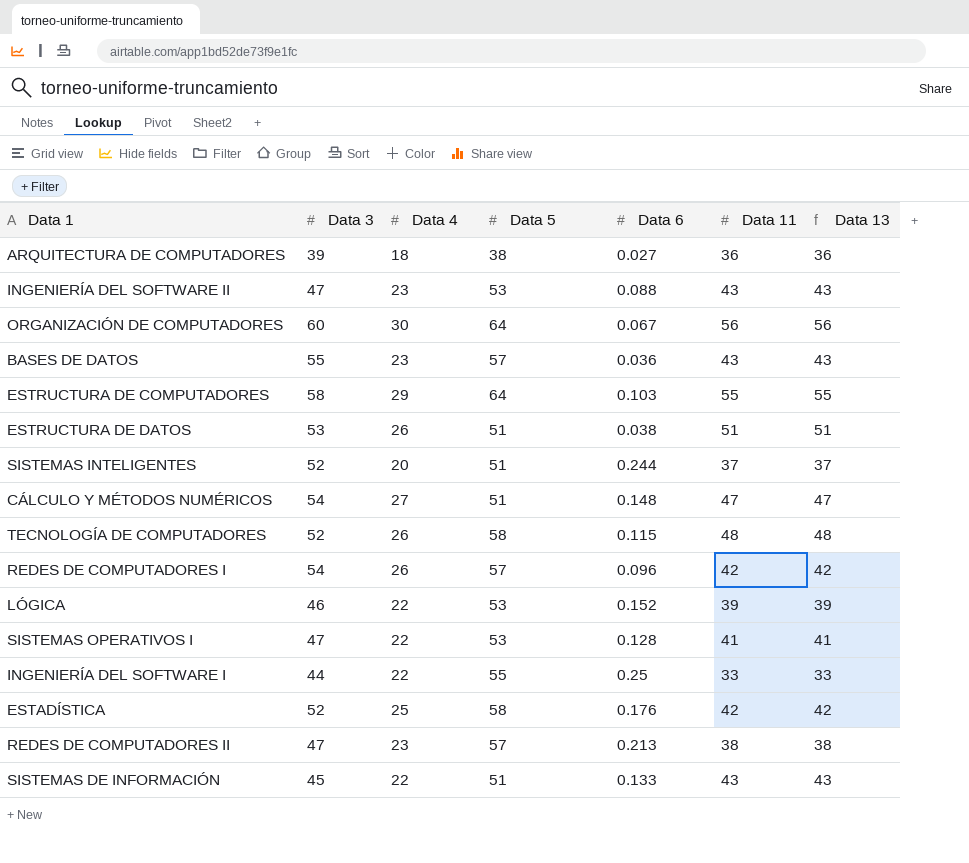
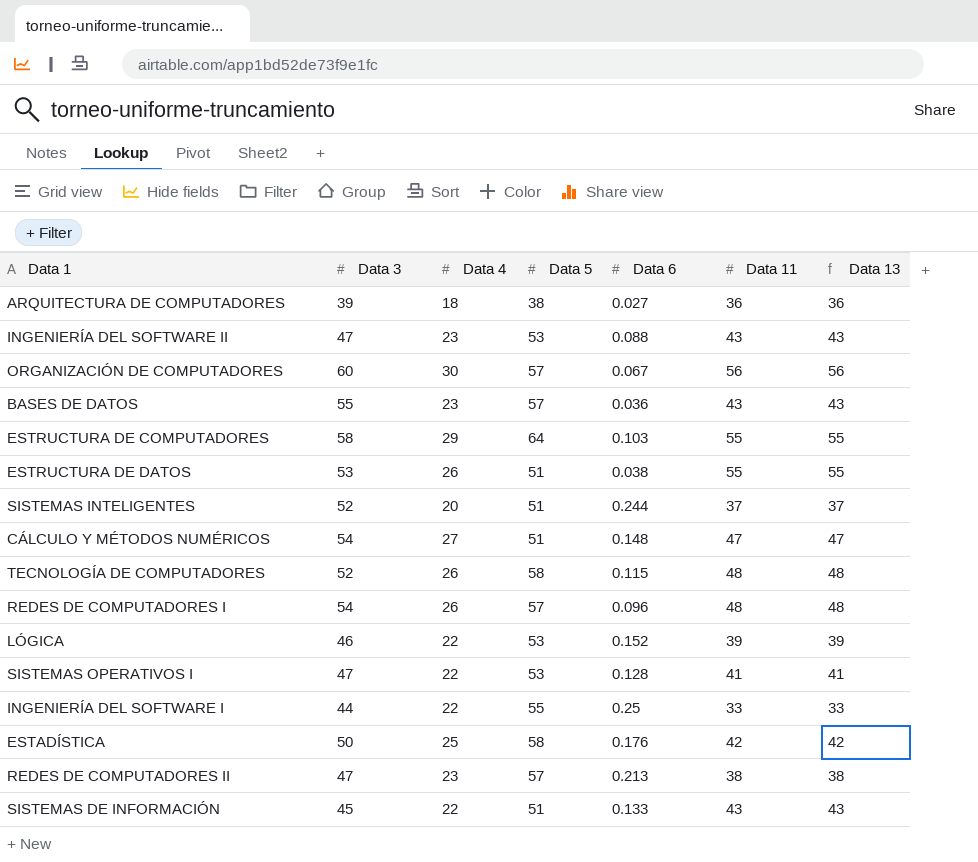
ORGANIZACIÓN DE COMPUTADORES | Data 5: 64 -> 57
ESTRUCTURA DE DATOS | Data 11: 51 -> 55
ESTRUCTURA DE DATOS | Data 13: 51 -> 55
REDES DE COMPUTADORES I | Data 11: 42 -> 48
REDES DE COMPUTADORES I | Data 13: 42 -> 48
ESTADÍSTICA | Data 3: 52 -> 50

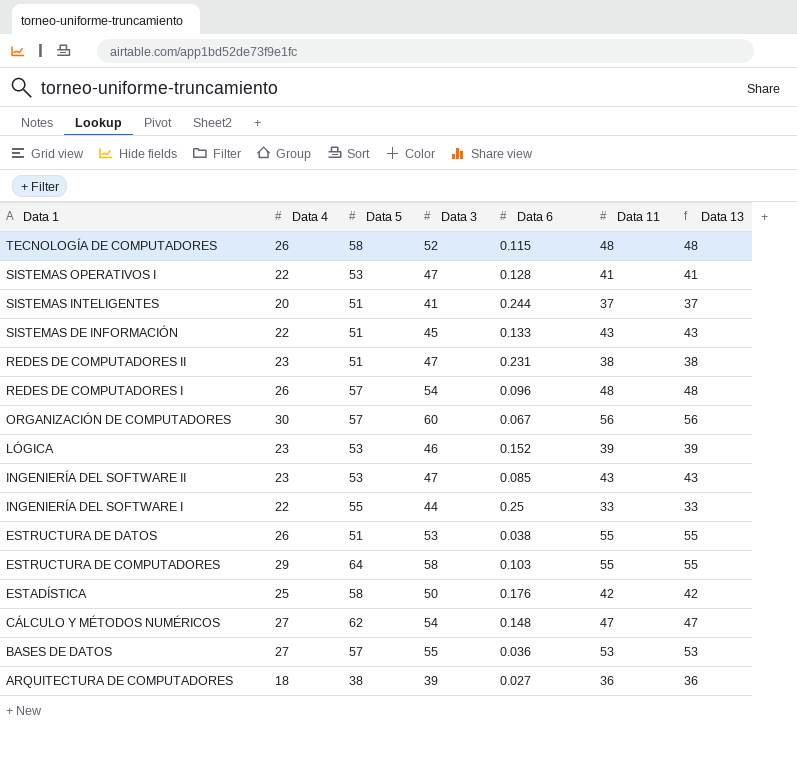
row order: none -> Data 1 descending
column Data 3 | position: 2 -> 4
SISTEMAS INTELIGENTES | Data 3: 52 -> 41
REDES DE COMPUTADORES II | Data 5: 57 -> 51
REDES DE COMPUTADORES II | Data 6: 0.213 -> 0.231
LÓGICA | Data 4: 22 -> 23
INGENIERÍA DEL SOFTWARE II | Data 6: 0.088 -> 0.085
CÁLCULO Y MÉTODOS NUMÉRICOS | Data 5: 51 -> 62
BASES DE DATOS | Data 4: 23 -> 27
BASES DE DATOS | Data 11: 43 -> 53
BASES DE DATOS | Data 13: 43 -> 53

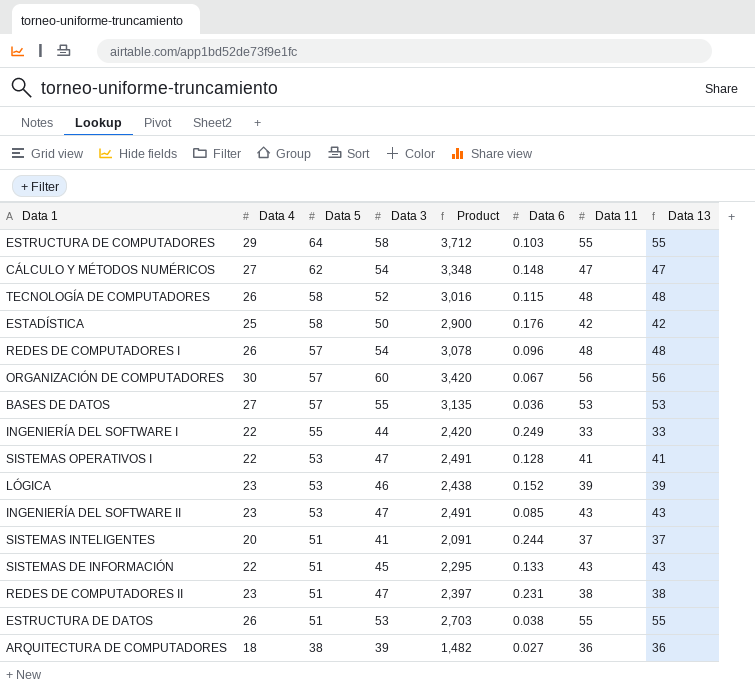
row order: Data 1 descending -> Data 5 descending
column Product | formula: none -> [Data 5] * [Data 3]
INGENIERÍA DEL SOFTWARE I | Data 6: 0.25 -> 0.249

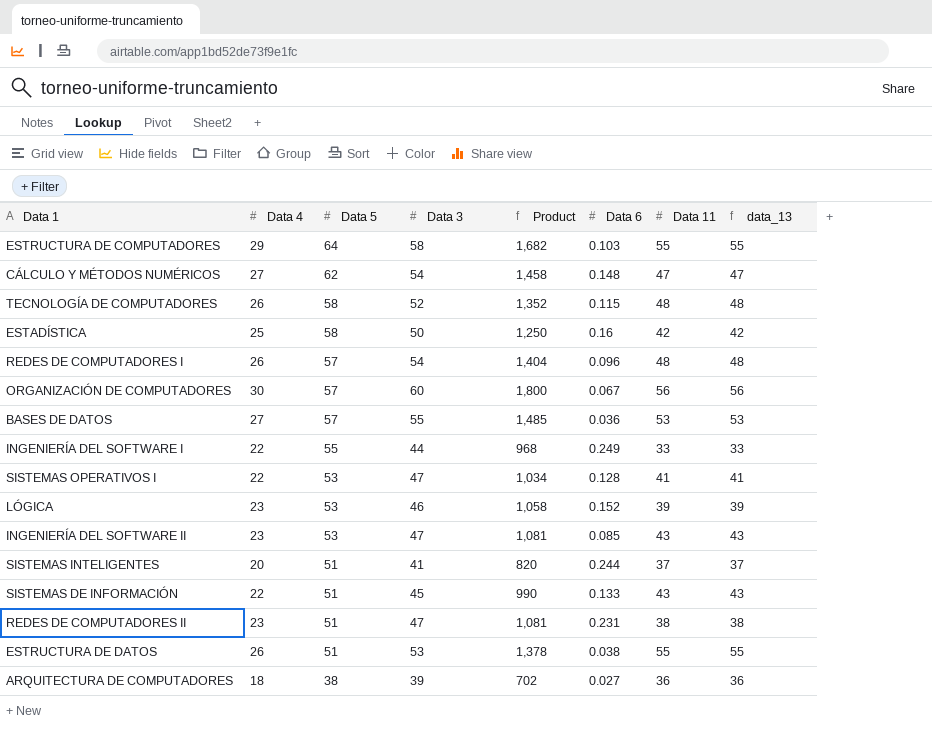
column Product | formula: [Data 5] * [Data 3] -> [Data 4] * [Data 3]
column name: Data 13 -> data_13
ESTADÍSTICA | Data 6: 0.176 -> 0.16

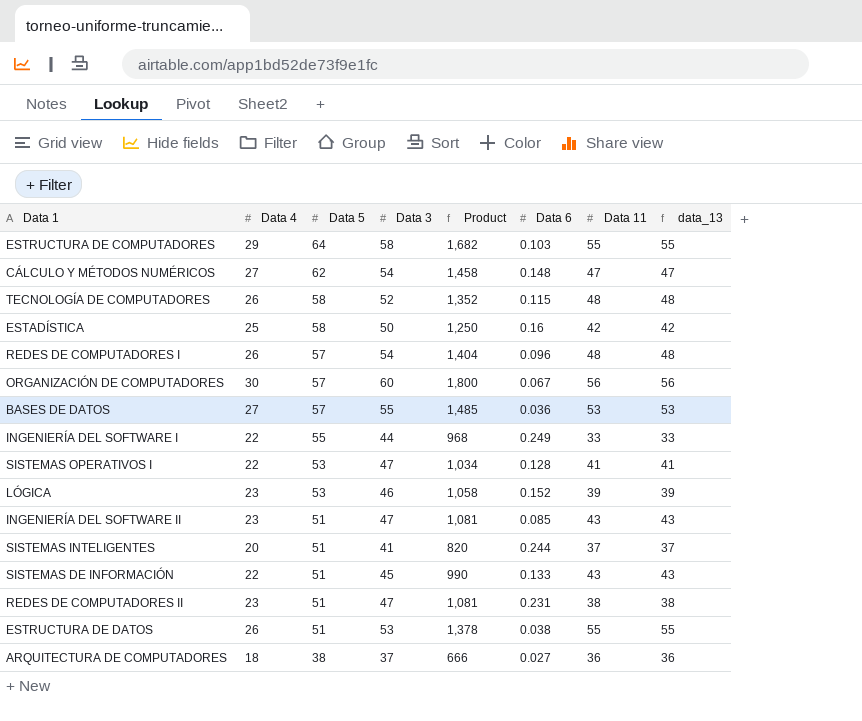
INGENIERÍA DEL SOFTWARE II | Data 5: 53 -> 51
ARQUITECTURA DE COMPUTADORES | Data 3: 39 -> 37
ARQUITECTURA DE COMPUTADORES | Product: 702 -> 666

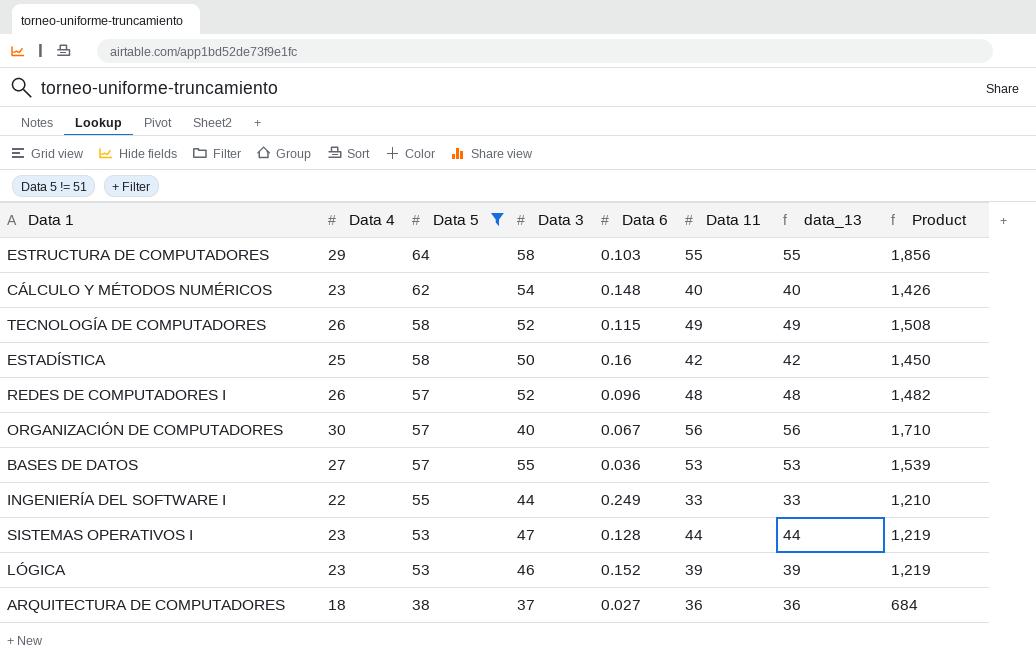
filter: none -> Data 5 != 51
column Product | formula: [Data 4] * [Data 3] -> [Data 4] * [Data 5]
column Product | position: 5 -> 8
CÁLCULO Y MÉTODOS NUMÉRICOS | Data 4: 27 -> 23
CÁLCULO Y MÉTODOS NUMÉRICOS | Data 11: 47 -> 40
CÁLCULO Y MÉTODOS NUMÉRICOS | data_13: 47 -> 40
TECNOLOGÍA DE COMPUTADORES | Data 11: 48 -> 49
TECNOLOGÍA DE COMPUTADORES | data_13: 48 -> 49
REDES DE COMPUTADORES I | Data 3: 54 -> 52
ORGANIZACIÓN DE COMPUTADORES | Data 3: 60 -> 40
SISTEMAS OPERATIVOS I | Data 4: 22 -> 23
SISTEMAS OPERATIVOS I | Data 11: 41 -> 44
SISTEMAS OPERATIVOS I | data_13: 41 -> 44

